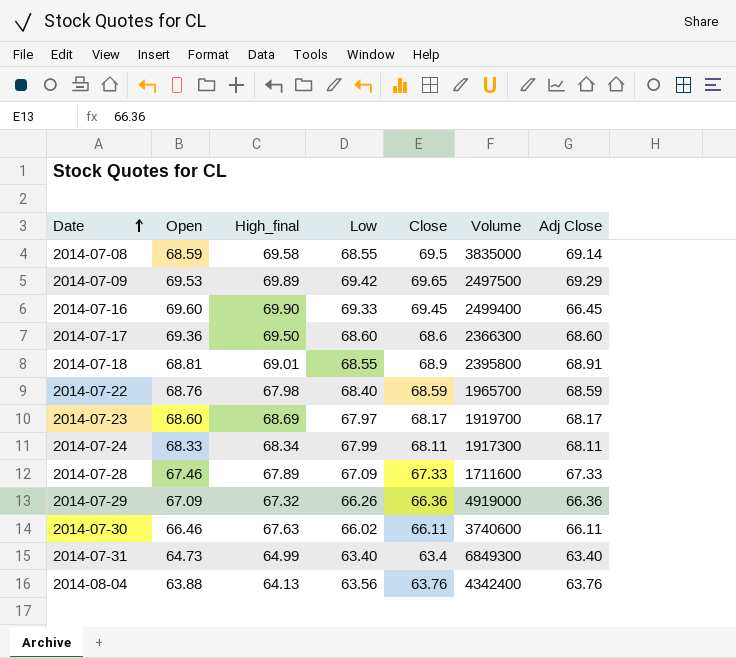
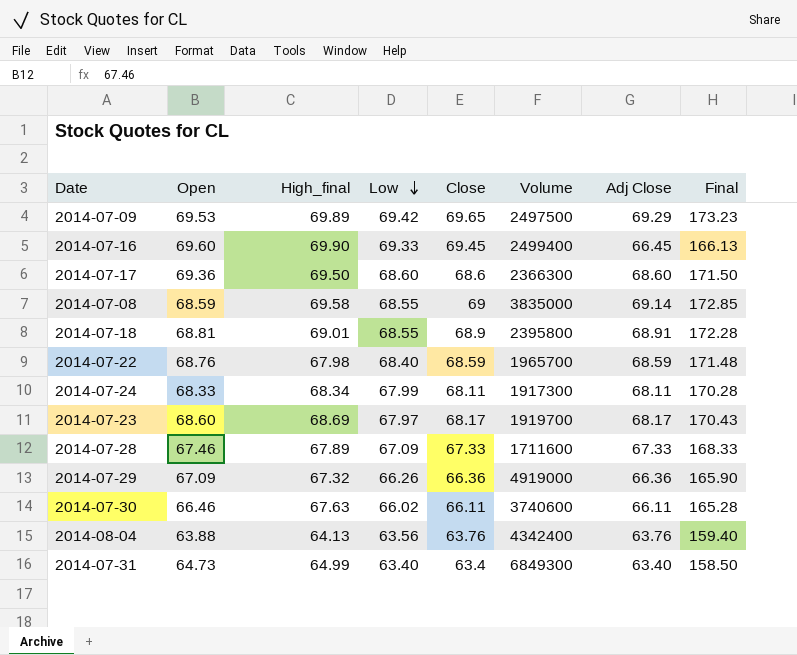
row order: Date ascending -> Low descending
column Final | formula: none -> [Adj Close] * 2.5
2014-07-08 | Close: 69.5 -> 69

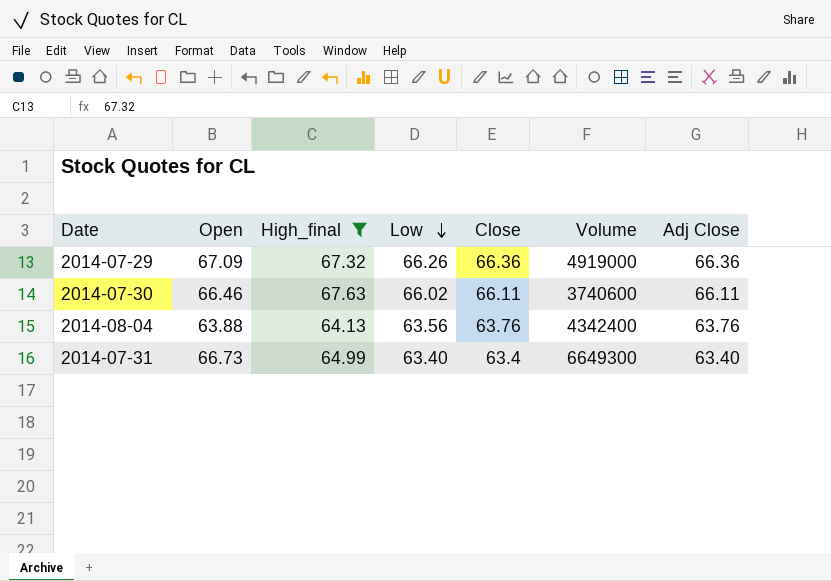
filter: none -> High_final <= 67.63
column Final | formula: [Adj Close] * 2.5 -> none
2014-07-31 | Open: 64.73 -> 66.73
2014-07-31 | Volume: 6849300 -> 6649300

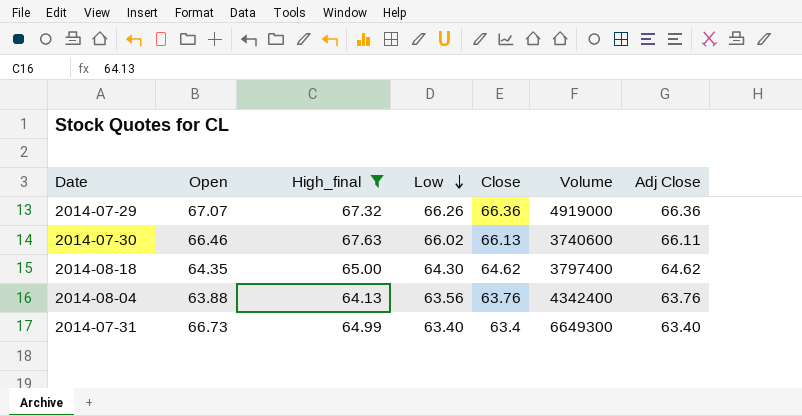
2014-07-29 | Open: 67.09 -> 67.07
2014-07-30 | Close: 66.11 -> 66.13
row 2014-08-18: none -> 64.35 | 65.00 | 64.30 | 64.62 | 3797400 | 64.62

